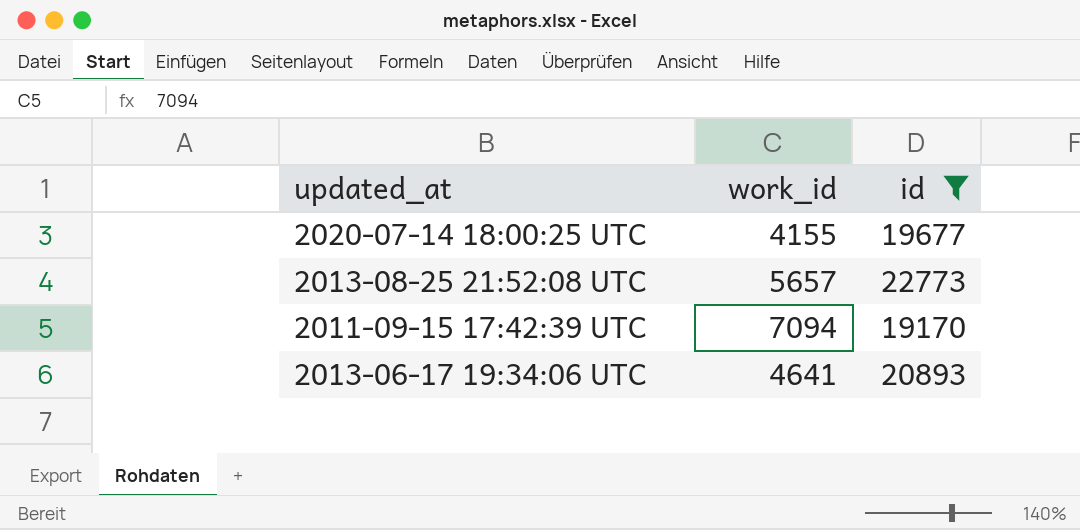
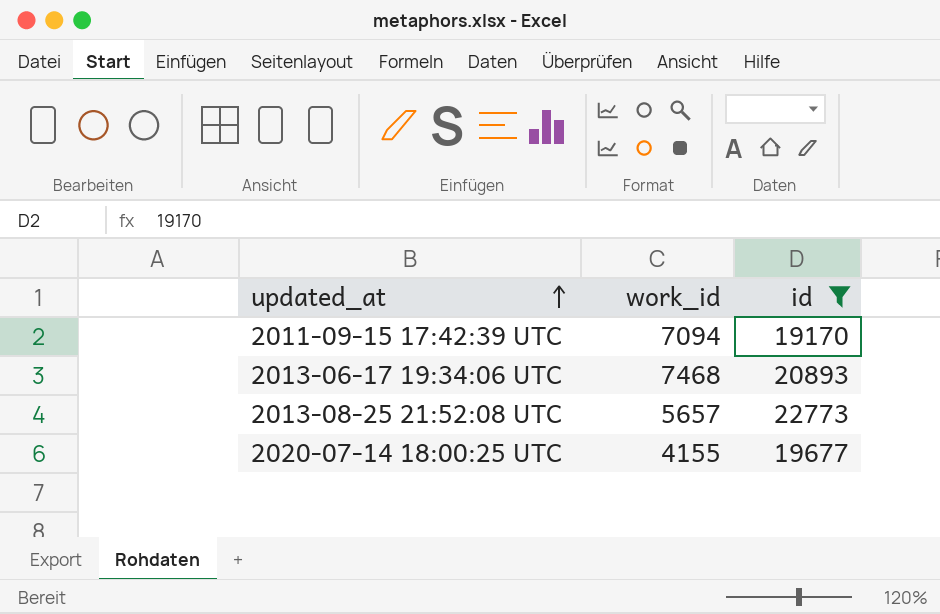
row order: none -> updated_at ascending
2013-06-17 19:34:06 UTC | work_id: 4641 -> 7468

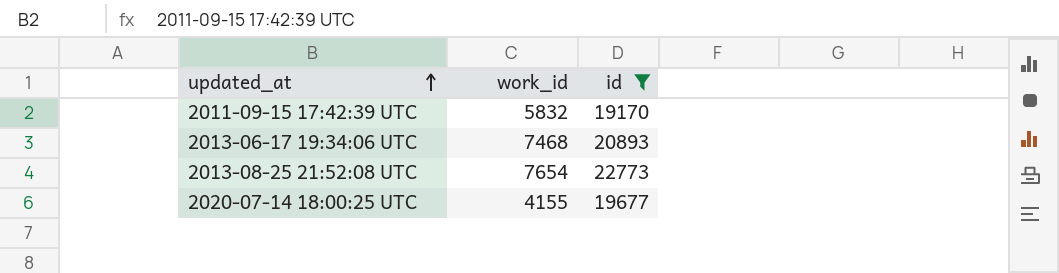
2011-09-15 17:42:39 UTC | work_id: 7094 -> 5832
2013-08-25 21:52:08 UTC | work_id: 5657 -> 7654

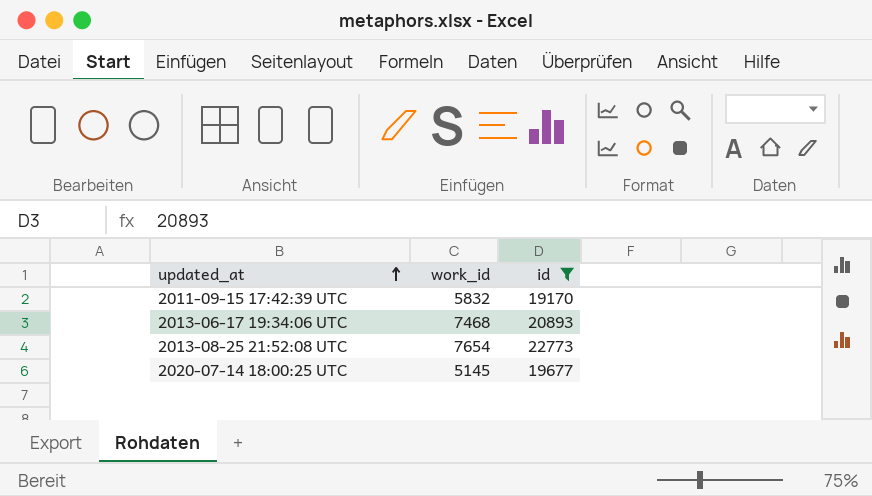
2020-07-14 18:00:25 UTC | work_id: 4155 -> 5145

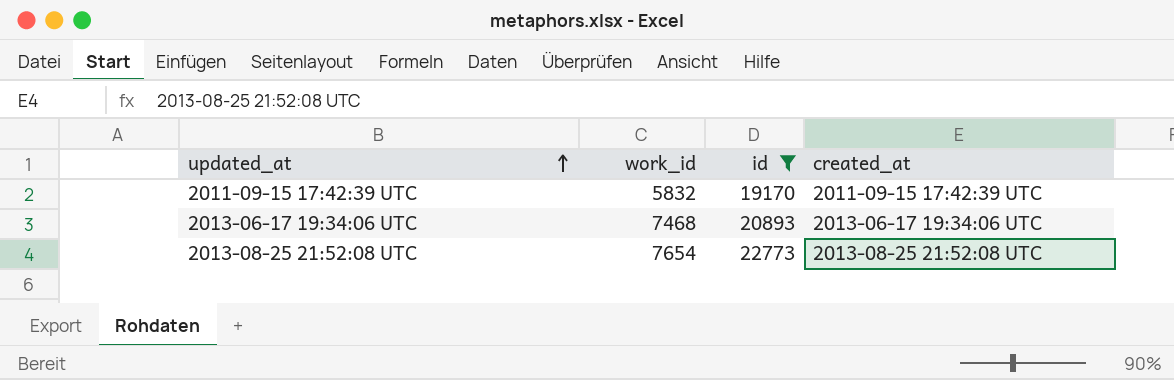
column created_at | position: none -> 4
row 2020-07-14 18:00:25 UTC: 5145 | 19677 -> none

